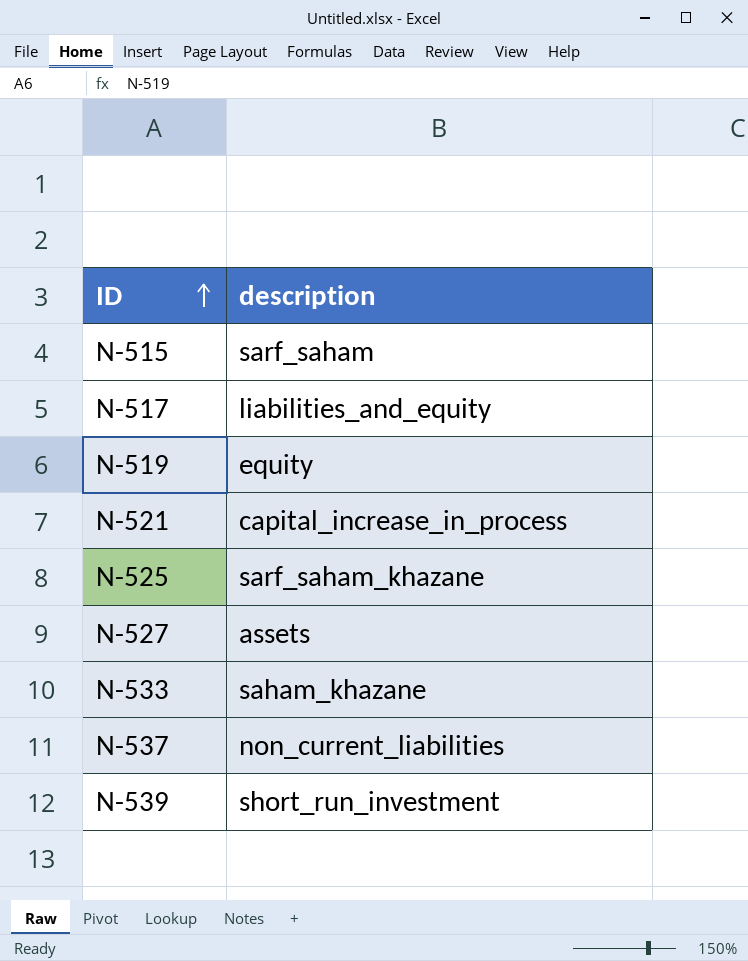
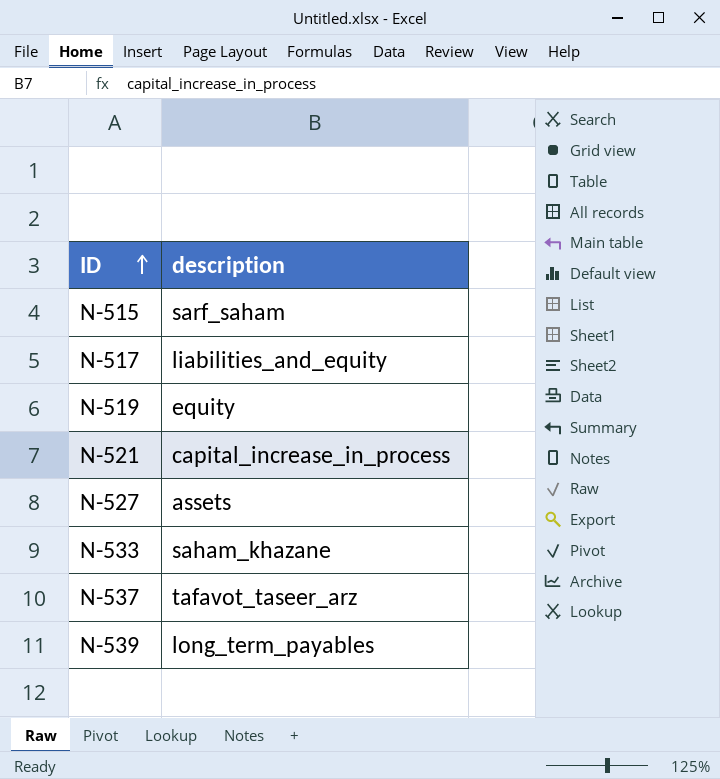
row N-525: sarf_saham_khazane -> none
N-537 | description: non_current_liabilities -> tafavot_taseer_arz
N-539 | description: short_run_investment -> long_term_payables

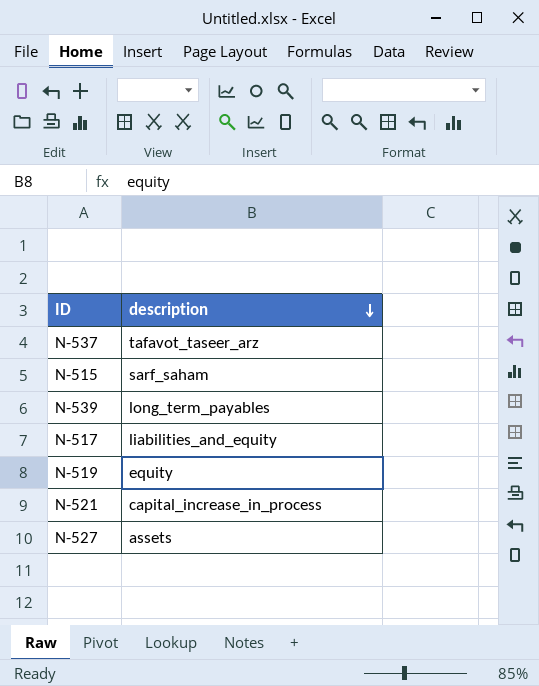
row order: ID ascending -> description descending
row N-533: saham_khazane -> none

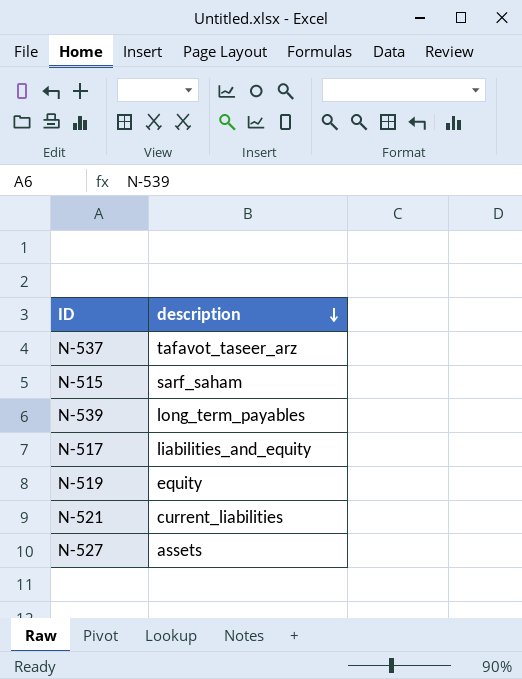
N-521 | description: capital_increase_in_process -> current_liabilities

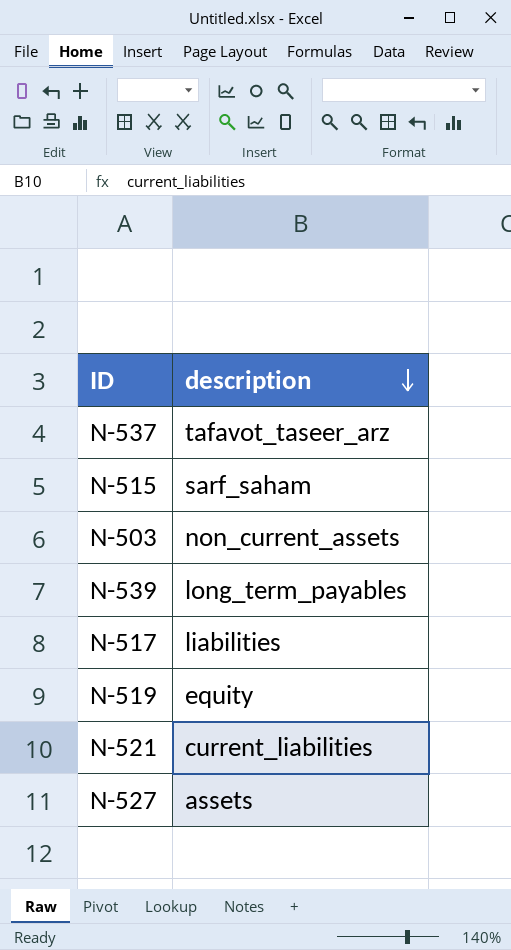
row N-503: none -> non_current_assets
N-517 | description: liabilities_and_equity -> liabilities

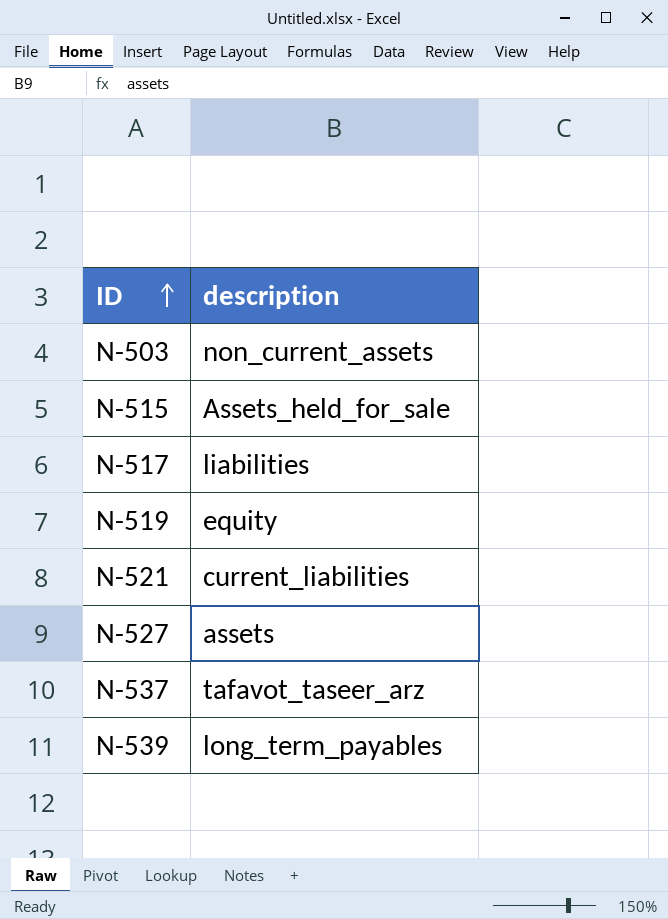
row order: description descending -> ID ascending
N-515 | description: sarf_saham -> Assets_held_for_sale

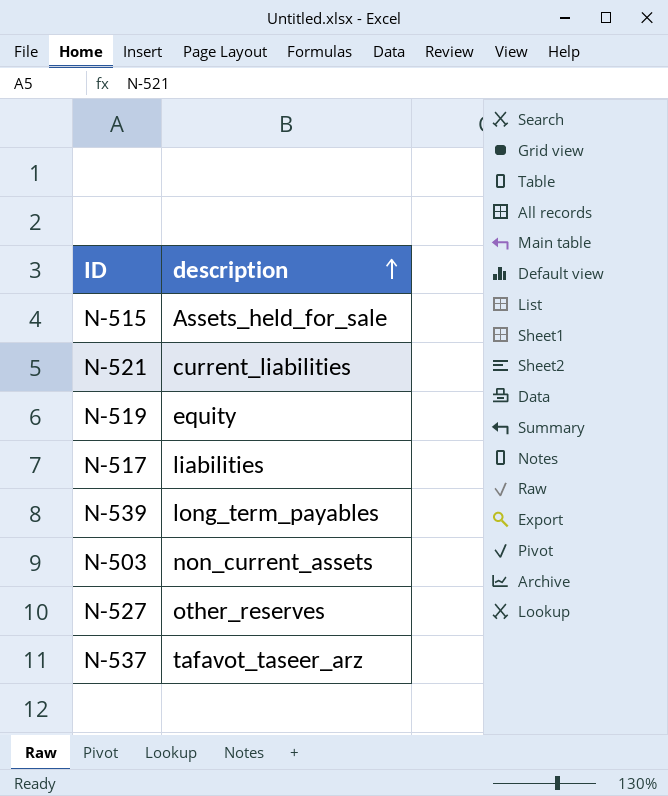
row order: ID ascending -> description ascending
N-527 | description: assets -> other_reserves

